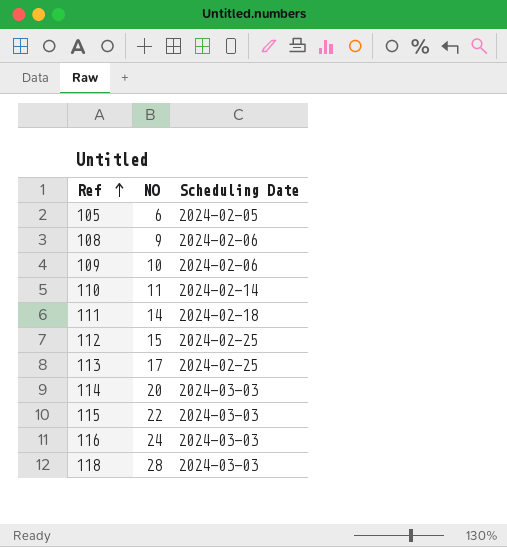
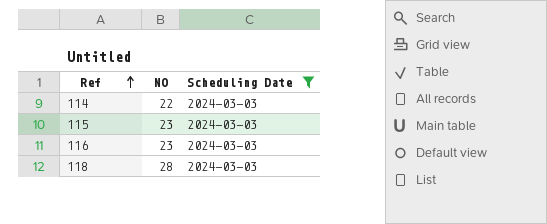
filter: none -> Scheduling Date = 2024-03-03
114 | NO: 20 -> 22
115 | NO: 22 -> 23
116 | NO: 24 -> 23

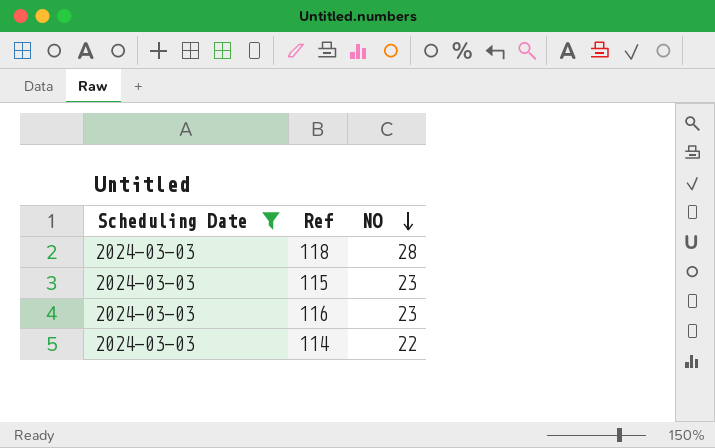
row order: Ref ascending -> NO descending
column Scheduling Date | position: 3 -> 1

